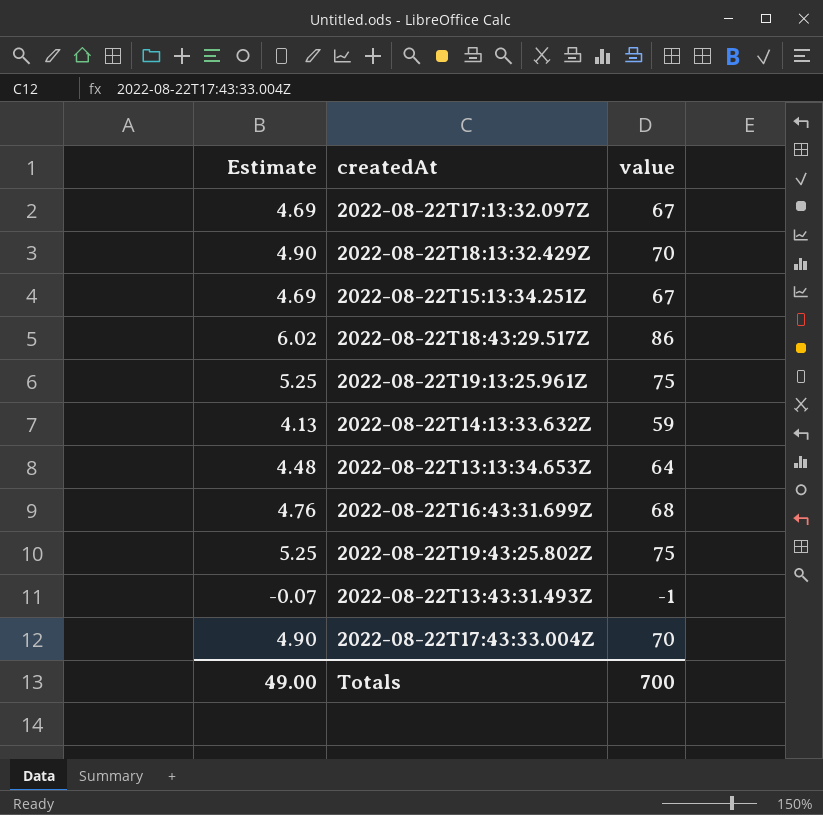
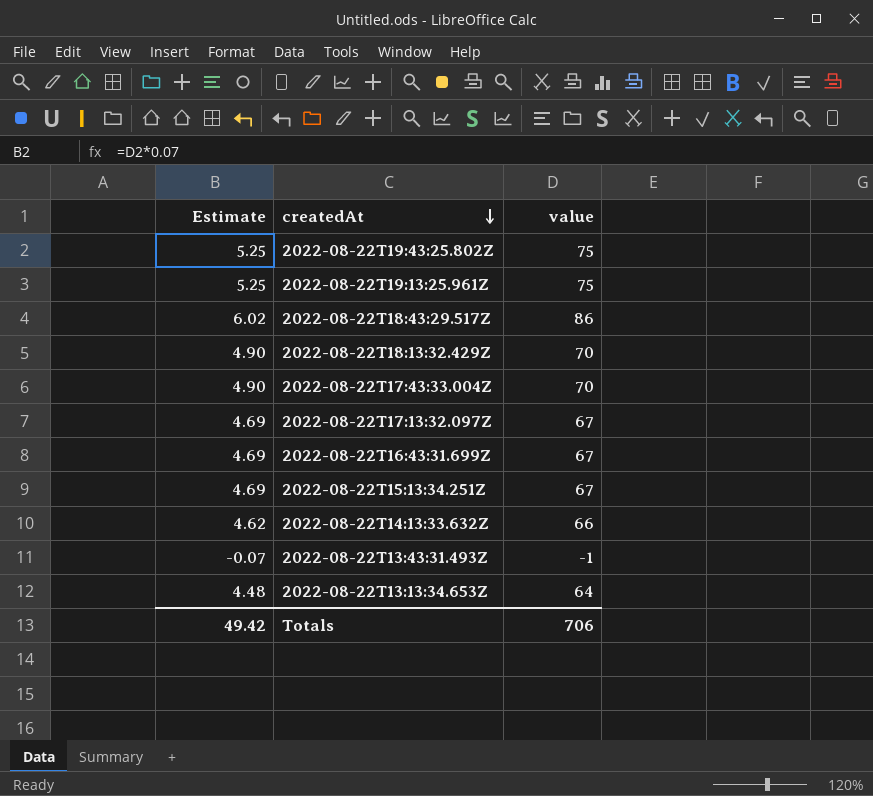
row order: none -> createdAt descending
2022-08-22T16:43:31.699Z | Estimate: 4.76 -> 4.69
2022-08-22T16:43:31.699Z | value: 68 -> 67
2022-08-22T14:13:33.632Z | Estimate: 4.13 -> 4.62
2022-08-22T14:13:33.632Z | value: 59 -> 66
Totals | Estimate: 49.00 -> 49.42
Totals | value: 700 -> 706

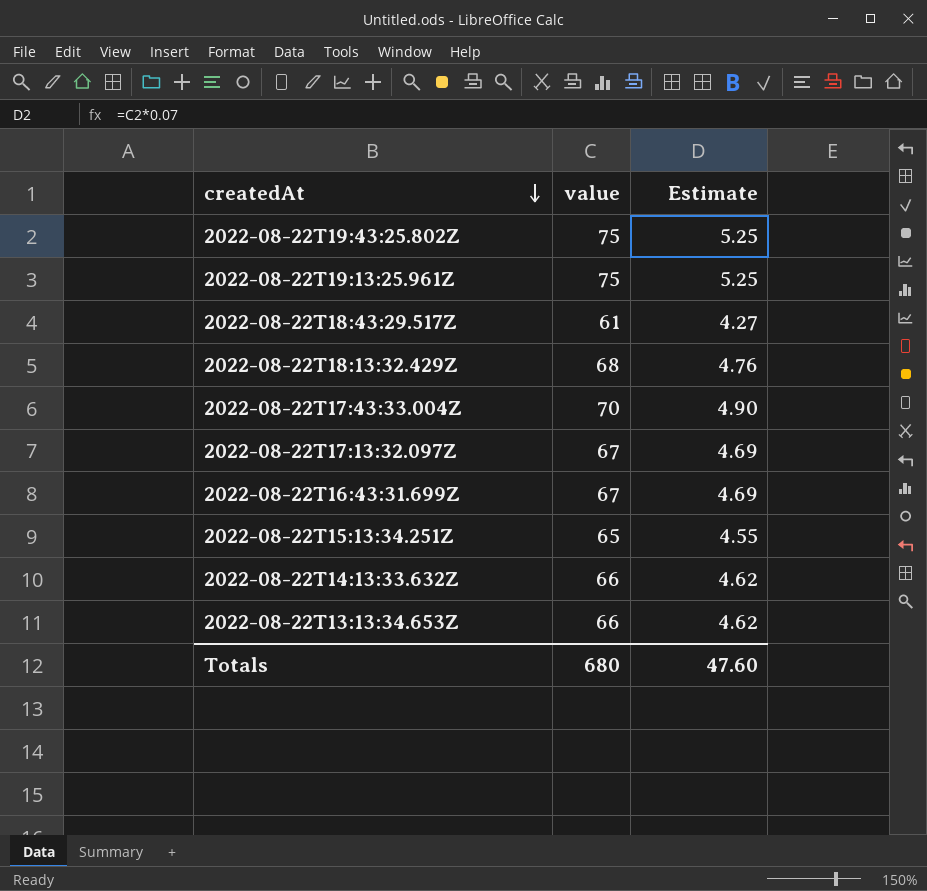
column Estimate | position: 1 -> 3
row 2022-08-22T13:43:31.493Z: -0.07 | -1 -> none
2022-08-22T18:43:29.517Z | value: 86 -> 61
2022-08-22T18:43:29.517Z | Estimate: 6.02 -> 4.27
2022-08-22T18:13:32.429Z | value: 70 -> 68
2022-08-22T18:13:32.429Z | Estimate: 4.90 -> 4.76
2022-08-22T15:13:34.251Z | value: 67 -> 65
2022-08-22T15:13:34.251Z | Estimate: 4.69 -> 4.55
2022-08-22T13:13:34.653Z | value: 64 -> 66
2022-08-22T13:13:34.653Z | Estimate: 4.48 -> 4.62
Totals | value: 706 -> 680
Totals | Estimate: 49.42 -> 47.60

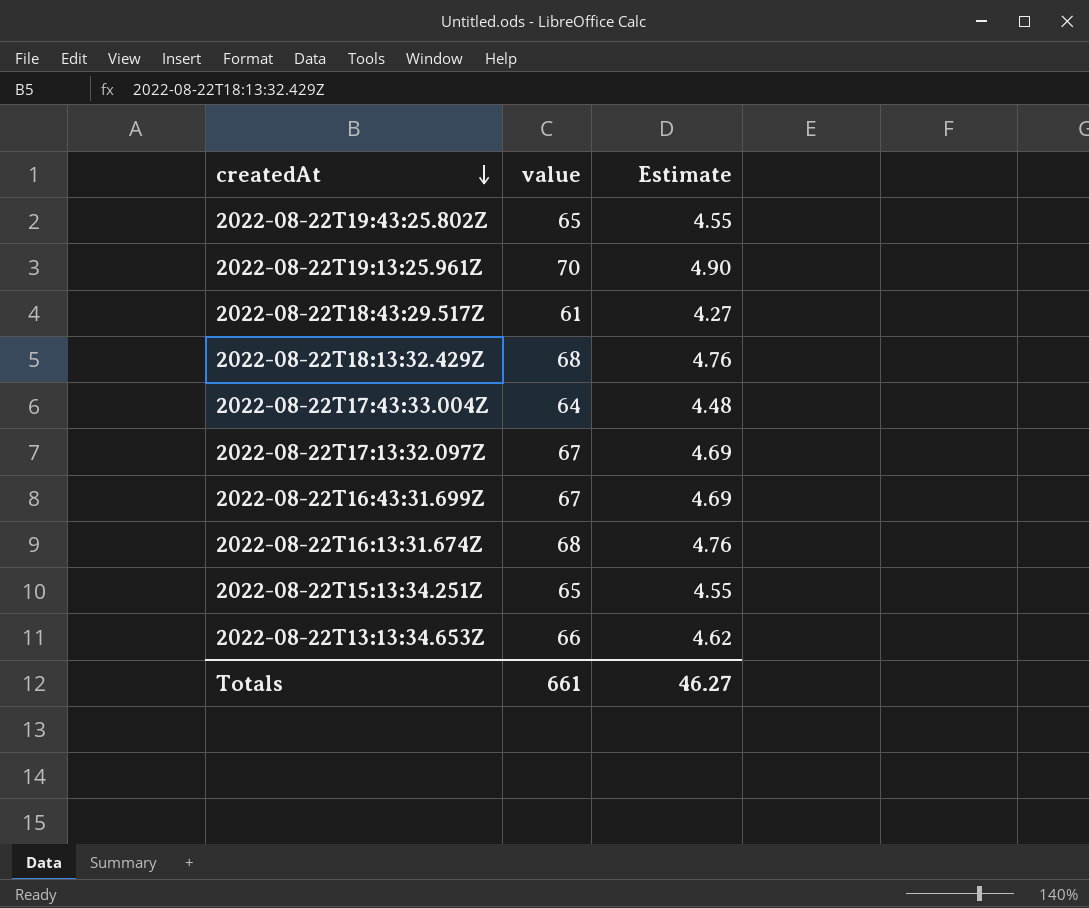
row 2022-08-22T14:13:33.632Z: 66 | 4.62 -> none
2022-08-22T19:43:25.802Z | value: 75 -> 65
2022-08-22T19:43:25.802Z | Estimate: 5.25 -> 4.55
2022-08-22T19:13:25.961Z | value: 75 -> 70
2022-08-22T19:13:25.961Z | Estimate: 5.25 -> 4.90
2022-08-22T17:43:33.004Z | value: 70 -> 64
2022-08-22T17:43:33.004Z | Estimate: 4.90 -> 4.48
row 2022-08-22T16:13:31.674Z: none -> 68 | 4.76
Totals | value: 680 -> 661
Totals | Estimate: 47.60 -> 46.27

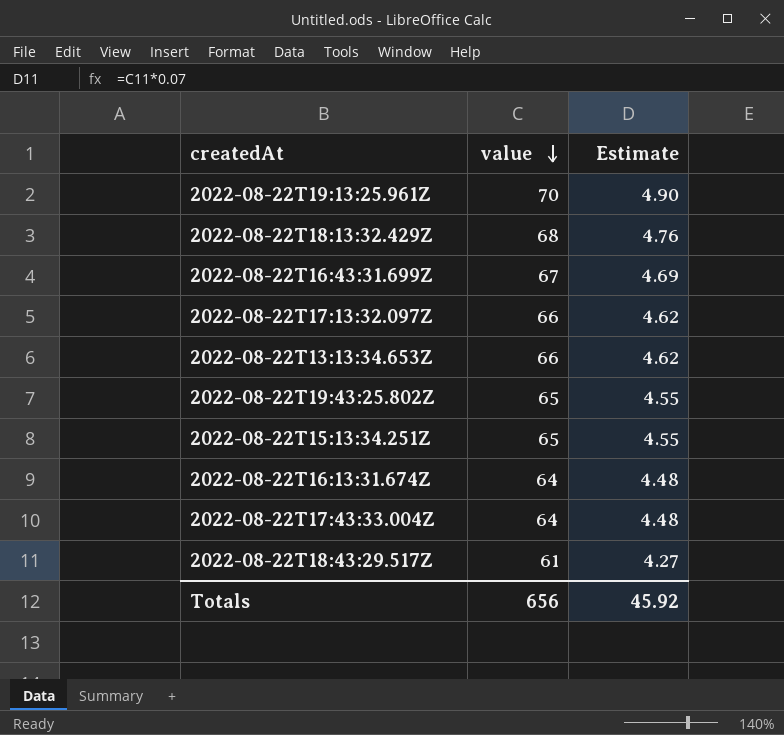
row order: createdAt descending -> value descending
2022-08-22T17:13:32.097Z | value: 67 -> 66
2022-08-22T17:13:32.097Z | Estimate: 4.69 -> 4.62
2022-08-22T16:13:31.674Z | value: 68 -> 64
2022-08-22T16:13:31.674Z | Estimate: 4.76 -> 4.48
Totals | value: 661 -> 656
Totals | Estimate: 46.27 -> 45.92

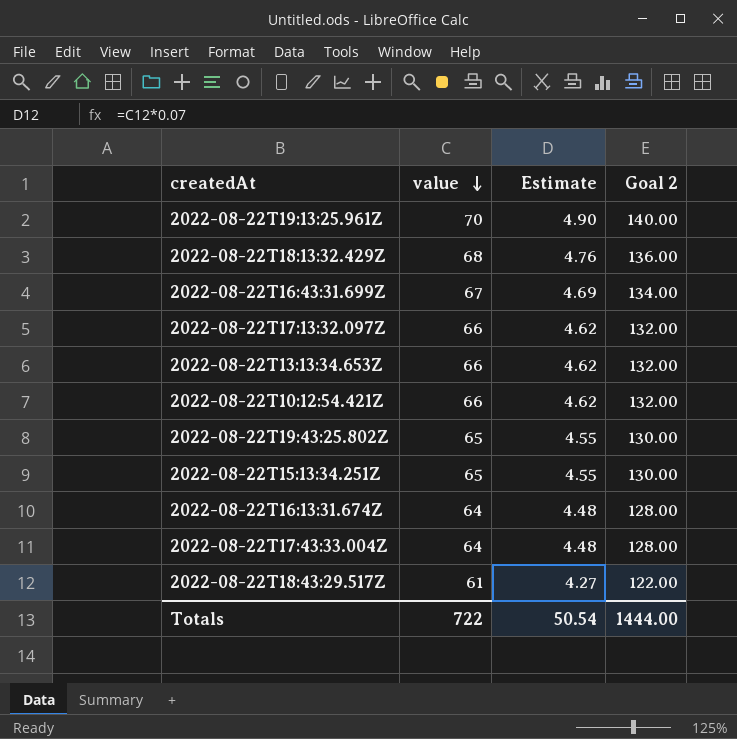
column Goal 2 | formula: none -> [value] * 2
row 2022-08-22T10:12:54.421Z: none -> 66 | 4.62 | 132.00
Totals | value: 656 -> 722
Totals | Estimate: 45.92 -> 50.54

